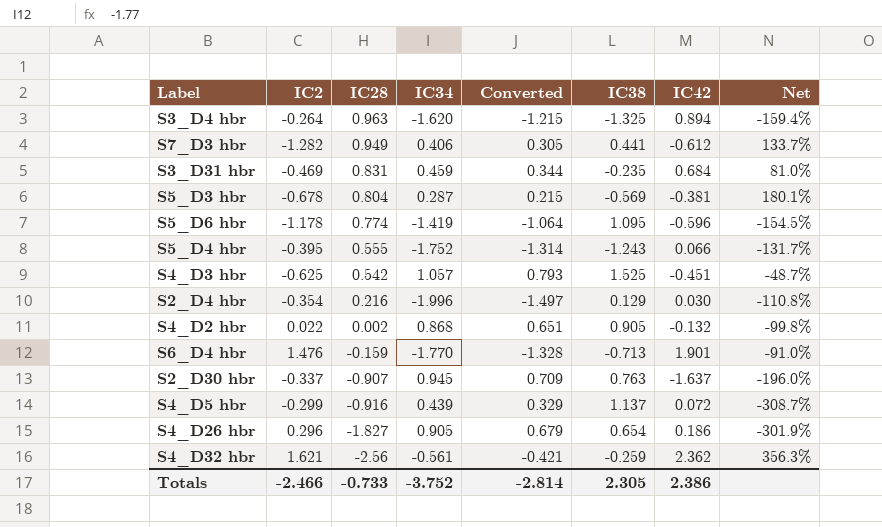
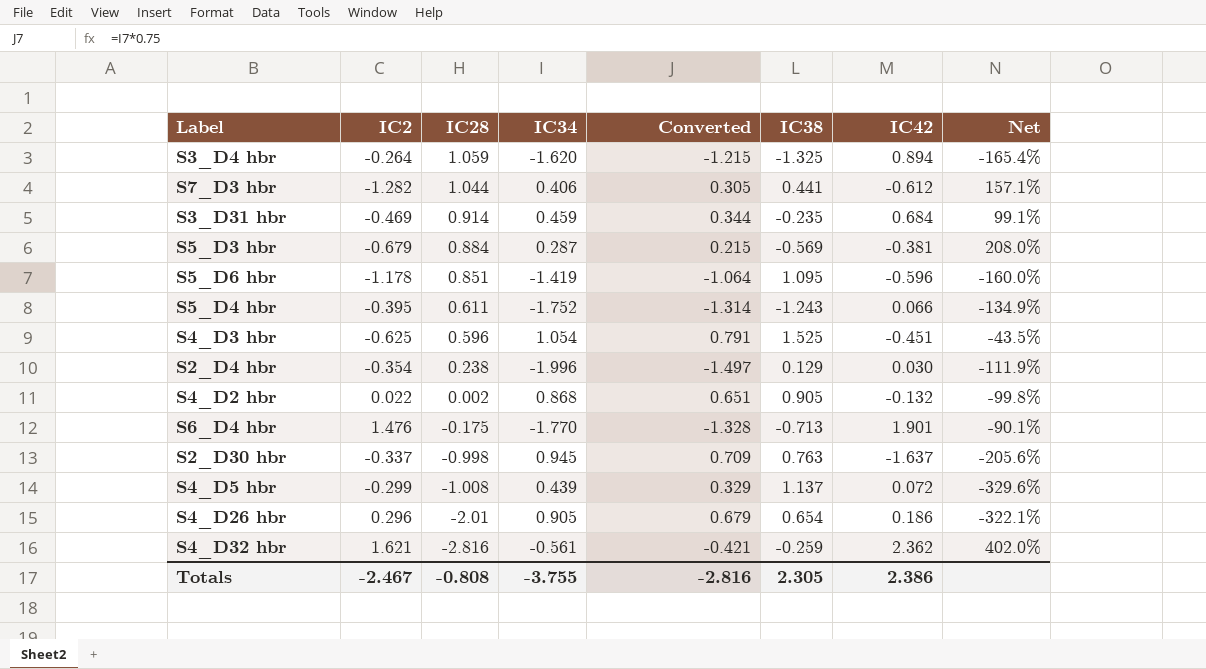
S3_D4 hbr | IC28: 0.963 -> 1.059
S3_D4 hbr | Net: -159.4% -> -165.4%
S7_D3 hbr | IC28: 0.949 -> 1.044
S7_D3 hbr | Net: 133.7% -> 157.1%
S3_D31 hbr | IC28: 0.831 -> 0.914
S3_D31 hbr | Net: 81.0% -> 99.1%
S5_D3 hbr | IC2: -0.678 -> -0.679
S5_D3 hbr | IC28: 0.804 -> 0.884
S5_D3 hbr | Net: 180.1% -> 208.0%
S5_D6 hbr | IC28: 0.774 -> 0.851
S5_D6 hbr | Net: -154.5% -> -160.0%
S5_D4 hbr | IC28: 0.555 -> 0.611
S5_D4 hbr | Net: -131.7% -> -134.9%
S4_D3 hbr | IC28: 0.542 -> 0.596
S4_D3 hbr | IC34: 1.057 -> 1.054
S4_D3 hbr | Converted: 0.793 -> 0.791
S4_D3 hbr | Net: -48.7% -> -43.5%
S2_D4 hbr | IC28: 0.216 -> 0.238
S2_D4 hbr | Net: -110.8% -> -111.9%
S6_D4 hbr | IC28: -0.159 -> -0.175
S6_D4 hbr | Net: -91.0% -> -90.1%
S2_D30 hbr | IC28: -0.907 -> -0.998
S2_D30 hbr | Net: -196.0% -> -205.6%
S4_D5 hbr | IC28: -0.916 -> -1.008
S4_D5 hbr | Net: -308.7% -> -329.6%
S4_D26 hbr | IC28: -1.827 -> -2.01
S4_D26 hbr | Net: -301.9% -> -322.1%
S4_D32 hbr | IC28: -2.56 -> -2.816
S4_D32 hbr | Net: 356.3% -> 402.0%
Totals | IC2: -2.466 -> -2.467
Totals | IC28: -0.733 -> -0.808
Totals | IC34: -3.752 -> -3.755
Totals | Converted: -2.814 -> -2.816

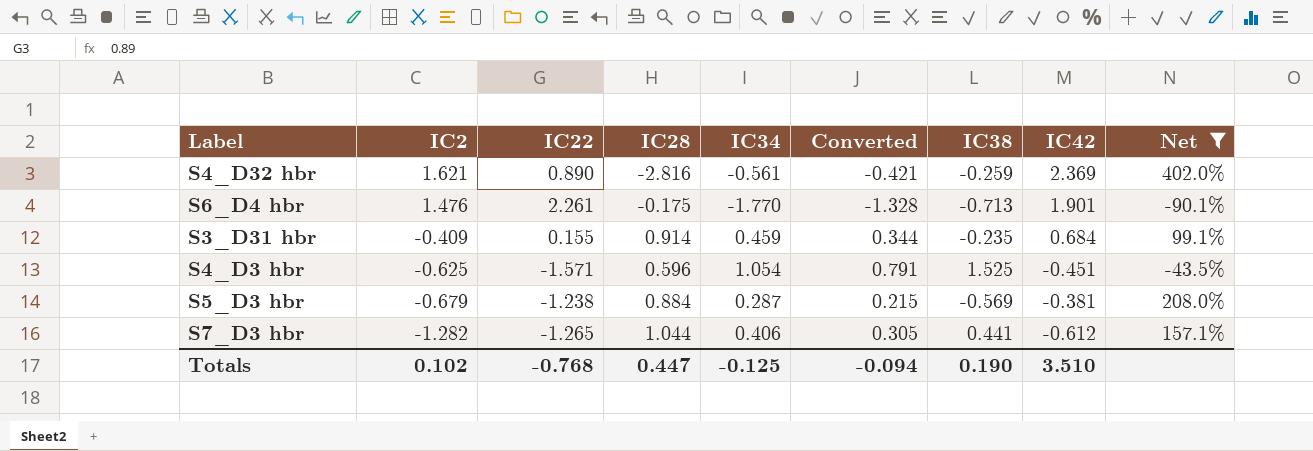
filter: none -> Net >= -90.1%
row order: IC28 descending -> IC2 descending
column IC22 | position: none -> 3
S4_D32 hbr | IC42: 2.362 -> 2.369
S3_D31 hbr | IC2: -0.469 -> -0.409
Totals | IC2: -2.467 -> 0.102
Totals | IC28: -0.808 -> 0.447
Totals | IC34: -3.755 -> -0.125
Totals | Converted: -2.816 -> -0.094
Totals | IC38: 2.305 -> 0.190
Totals | IC42: 2.386 -> 3.510

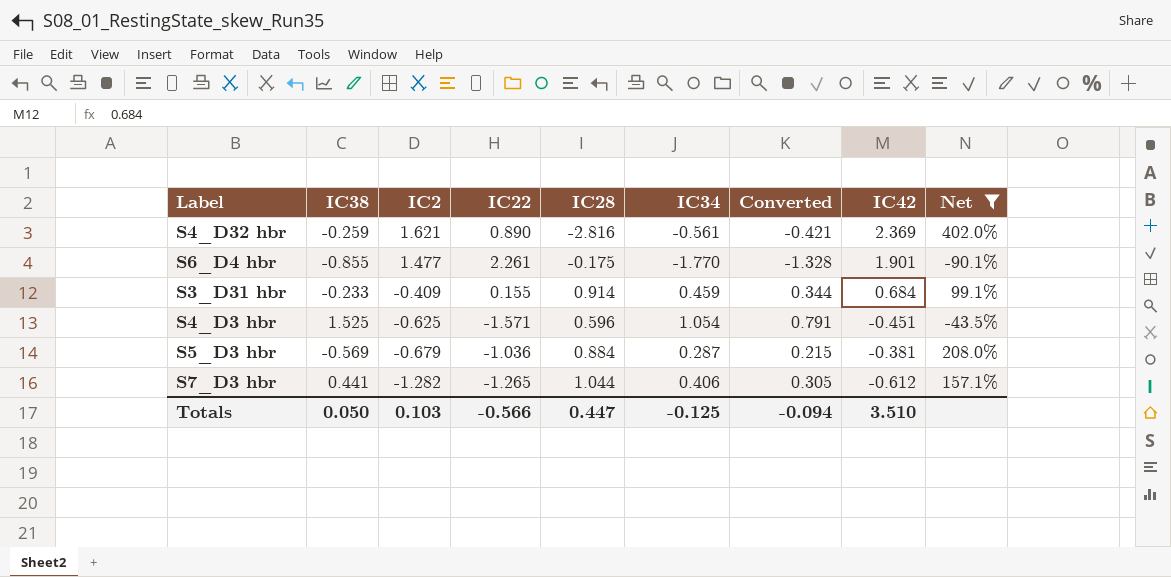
column IC38 | position: 7 -> 2
S6_D4 hbr | IC38: -0.713 -> -0.855
S6_D4 hbr | IC2: 1.476 -> 1.477
S3_D31 hbr | IC38: -0.235 -> -0.233
S5_D3 hbr | IC22: -1.238 -> -1.036
Totals | IC38: 0.190 -> 0.050
Totals | IC2: 0.102 -> 0.103
Totals | IC22: -0.768 -> -0.566

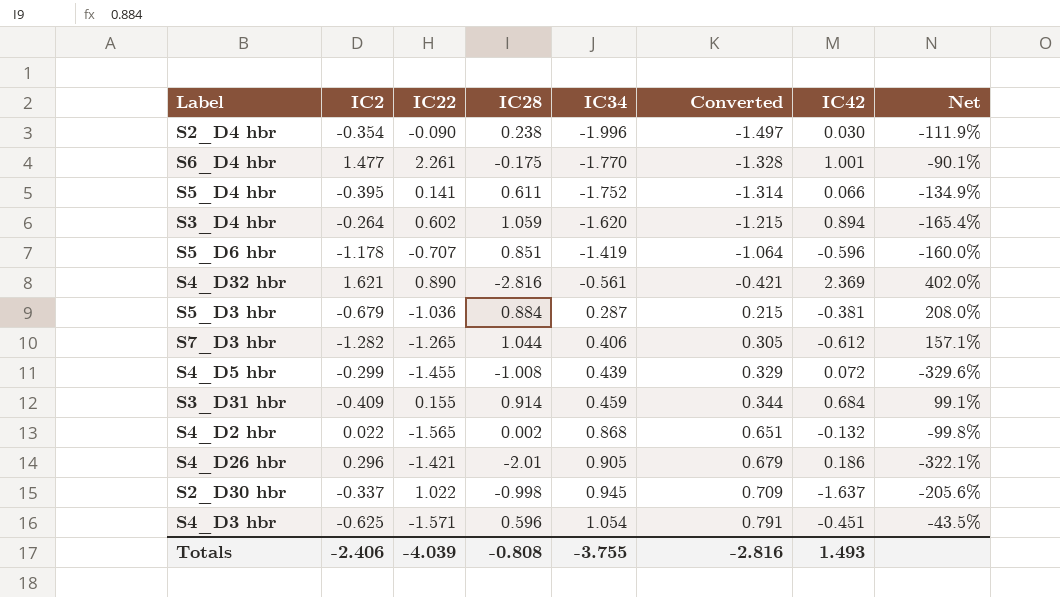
filter: Net >= -90.1% -> none
row order: IC2 descending -> IC34 ascending
column IC38 | position: 2 -> none
S6_D4 hbr | IC42: 1.901 -> 1.001
Totals | IC2: 0.103 -> -2.406
Totals | IC22: -0.566 -> -4.039
Totals | IC28: 0.447 -> -0.808
Totals | IC34: -0.125 -> -3.755
Totals | Converted: -0.094 -> -2.816
Totals | IC42: 3.510 -> 1.493

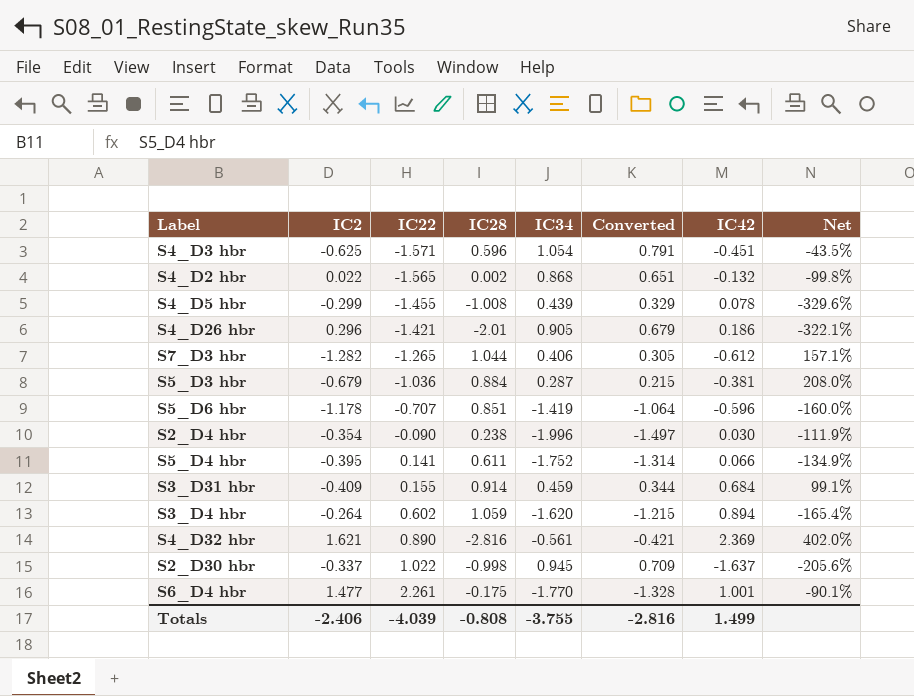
row order: IC34 ascending -> IC22 ascending
S4_D5 hbr | IC42: 0.072 -> 0.078
Totals | IC42: 1.493 -> 1.499

